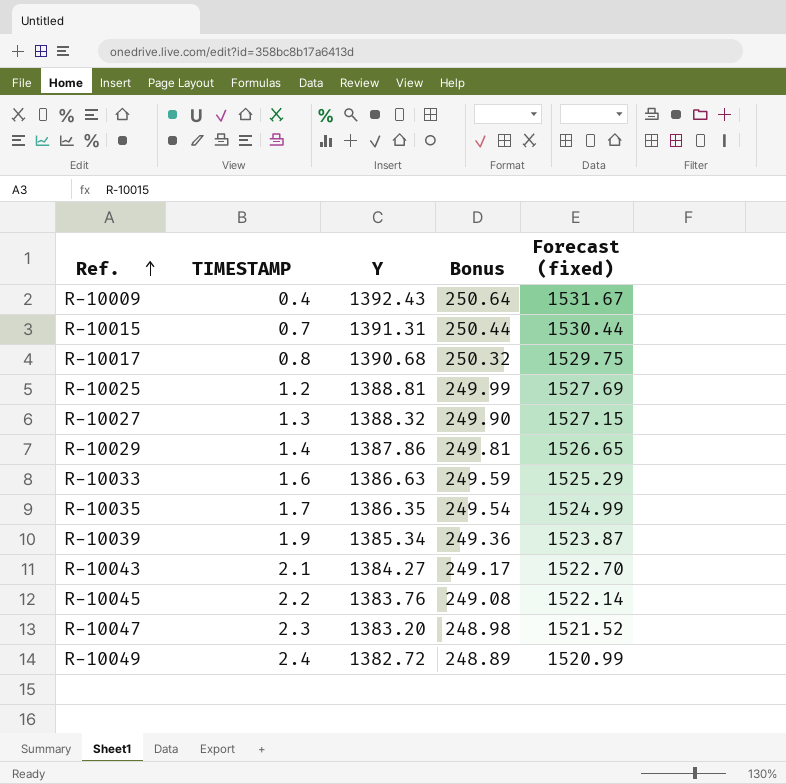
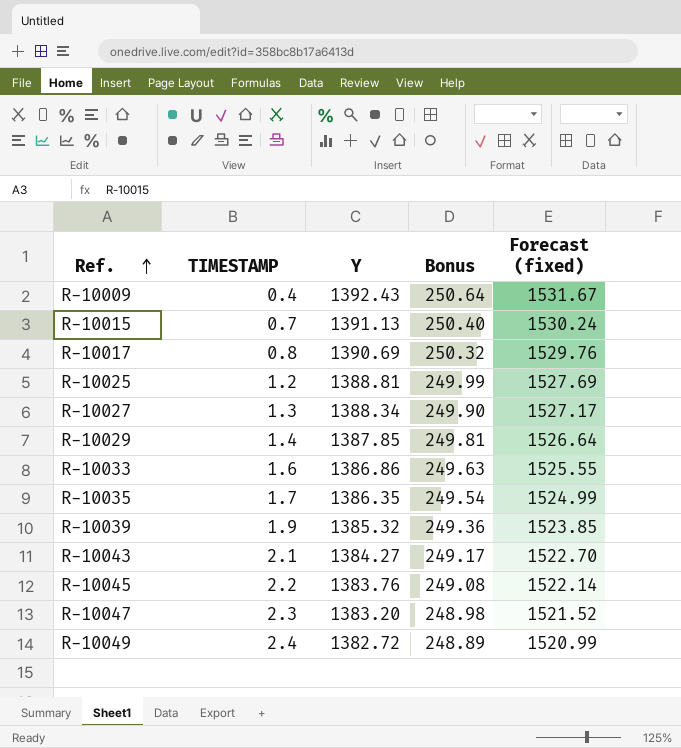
R-10015 | Y: 1391.31 -> 1391.13
R-10015 | Bonus: 250.44 -> 250.40
R-10015 | Forecast (fixed): 1530.44 -> 1530.24
R-10017 | Y: 1390.68 -> 1390.69
R-10017 | Forecast (fixed): 1529.75 -> 1529.76
R-10027 | Y: 1388.32 -> 1388.34
R-10027 | Forecast (fixed): 1527.15 -> 1527.17
R-10029 | Y: 1387.86 -> 1387.85
R-10029 | Forecast (fixed): 1526.65 -> 1526.64
R-10033 | Y: 1386.63 -> 1386.86
R-10033 | Bonus: 249.59 -> 249.63
R-10033 | Forecast (fixed): 1525.29 -> 1525.55
R-10039 | Y: 1385.34 -> 1385.32
R-10039 | Forecast (fixed): 1523.87 -> 1523.85

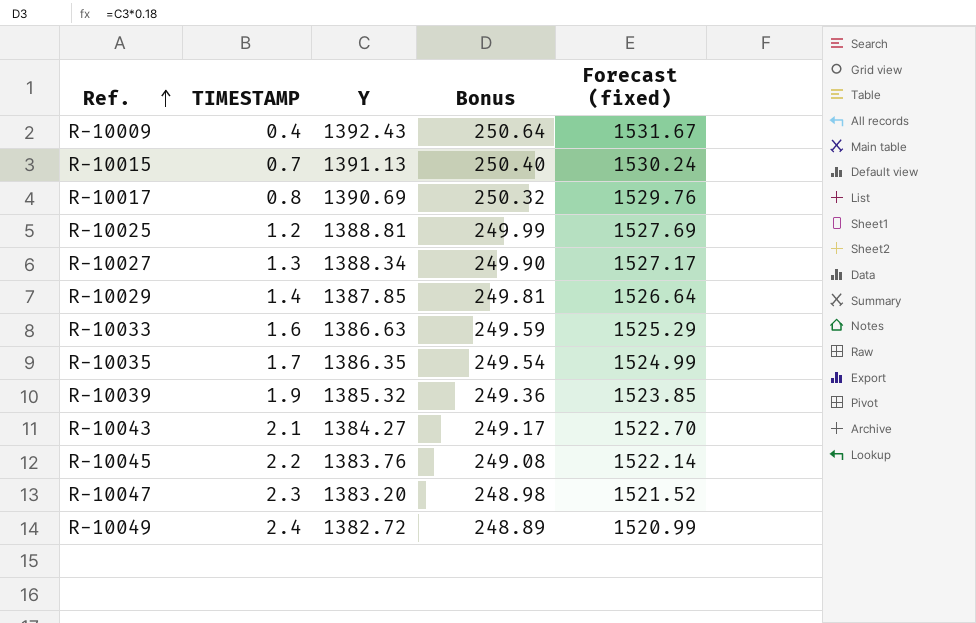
R-10033 | Y: 1386.86 -> 1386.63
R-10033 | Bonus: 249.63 -> 249.59
R-10033 | Forecast (fixed): 1525.55 -> 1525.29

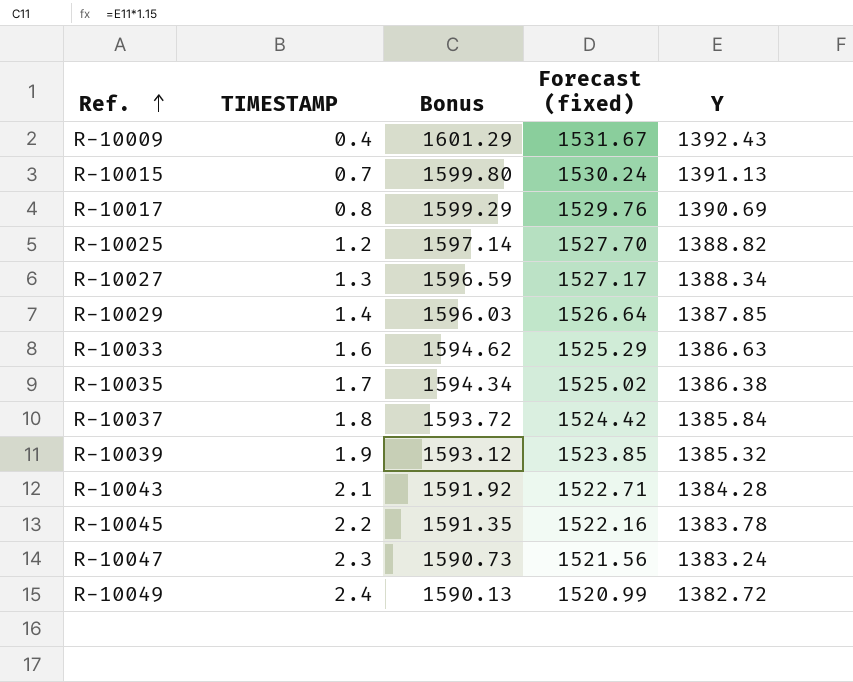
column Bonus | formula: [Y] * 0.18 -> [Y] * 1.15
column Y | position: 3 -> 5
R-10025 | Forecast (fixed): 1527.69 -> 1527.70
R-10025 | Y: 1388.81 -> 1388.82
R-10035 | Forecast (fixed): 1524.99 -> 1525.02
R-10035 | Y: 1386.35 -> 1386.38
row R-10037: none -> 1.8 | 1593.72 | 1524.42 | 1385.84
R-10043 | Forecast (fixed): 1522.70 -> 1522.71
R-10043 | Y: 1384.27 -> 1384.28
R-10045 | Forecast (fixed): 1522.14 -> 1522.16
R-10045 | Y: 1383.76 -> 1383.78
R-10047 | Forecast (fixed): 1521.52 -> 1521.56
R-10047 | Y: 1383.20 -> 1383.24

